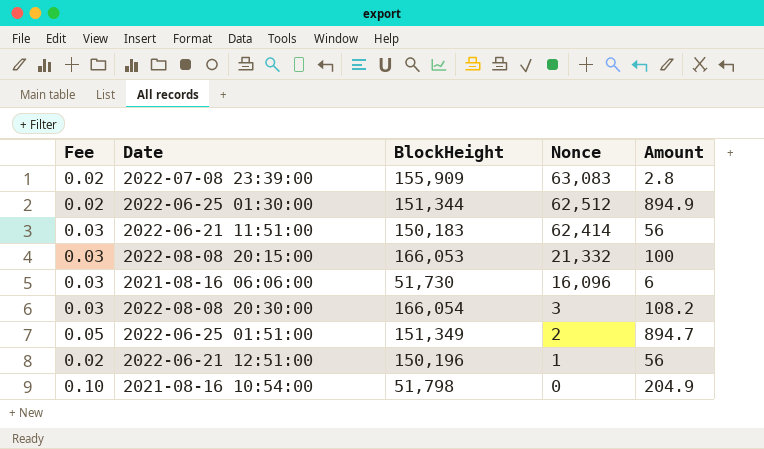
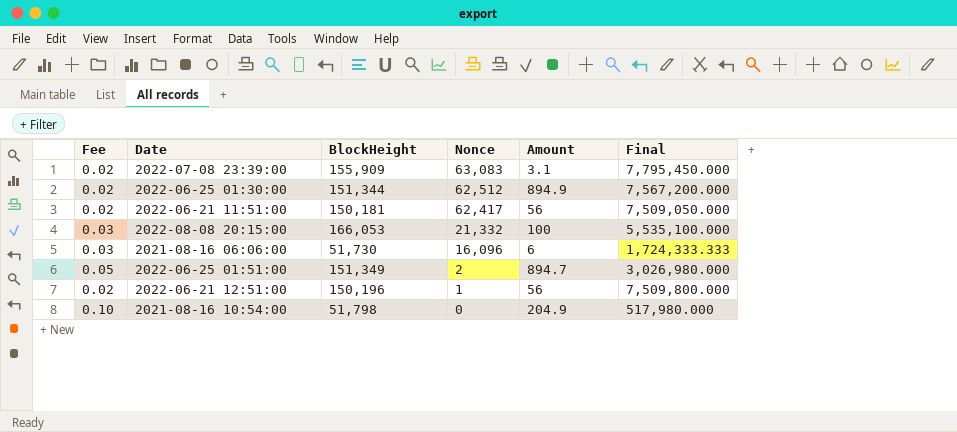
column Final | formula: none -> [BlockHeight] / [Fee]
row 2022-08-08 20:30:00: 0.03 | 166,054 | 3 | 108.2 -> none
2022-07-08 23:39:00 | Amount: 2.8 -> 3.1
2022-06-21 11:51:00 | Fee: 0.03 -> 0.02
2022-06-21 11:51:00 | BlockHeight: 150,183 -> 150,181
2022-06-21 11:51:00 | Nonce: 62,414 -> 62,417

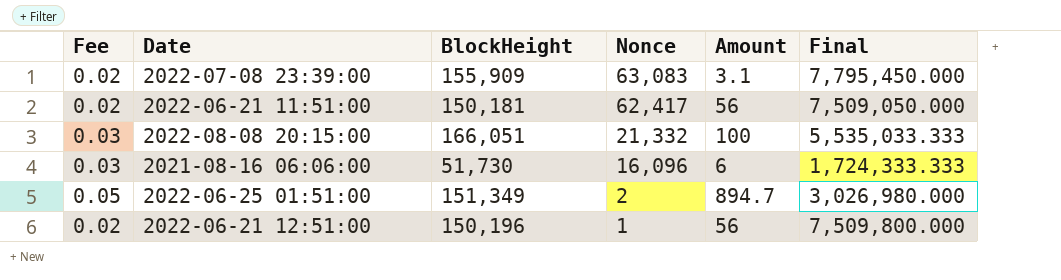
row 2022-06-25 01:30:00: 0.02 | 151,344 | 62,512 | 894.9 | 7,567,200.000 -> none
row 2021-08-16 10:54:00: 0.10 | 51,798 | 0 | 204.9 | 517,980.000 -> none
2022-08-08 20:15:00 | BlockHeight: 166,053 -> 166,051
2022-08-08 20:15:00 | Final: 5,535,100.000 -> 5,535,033.333

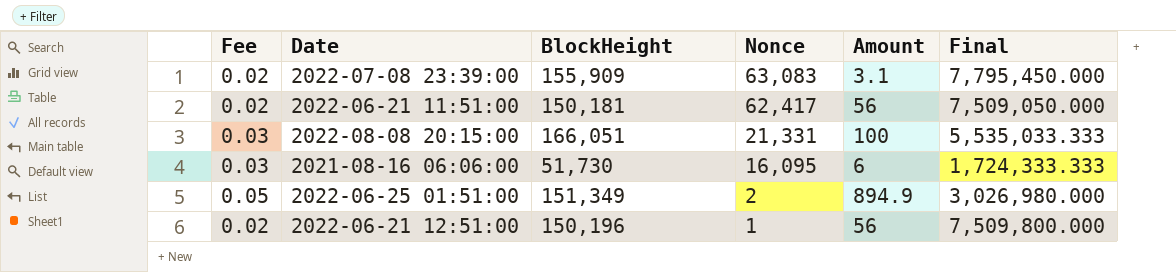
2022-08-08 20:15:00 | Nonce: 21,332 -> 21,331
2021-08-16 06:06:00 | Nonce: 16,096 -> 16,095
2022-06-25 01:51:00 | Amount: 894.7 -> 894.9

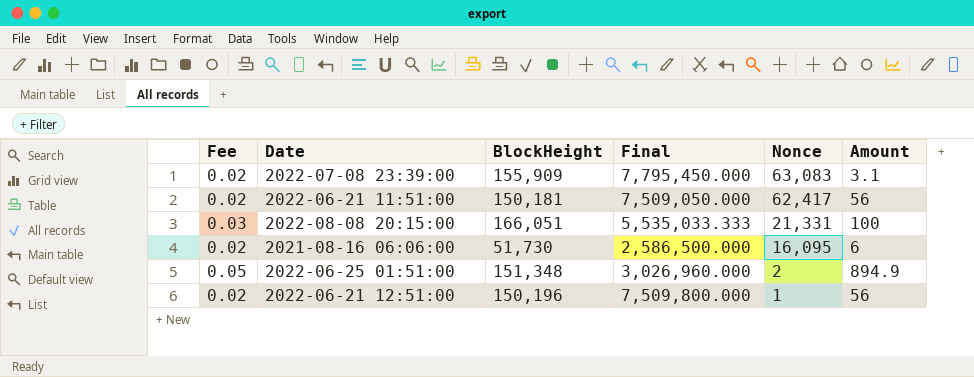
column Final | position: 6 -> 4
2021-08-16 06:06:00 | Fee: 0.03 -> 0.02
2021-08-16 06:06:00 | Final: 1,724,333.333 -> 2,586,500.000
2022-06-25 01:51:00 | BlockHeight: 151,349 -> 151,348
2022-06-25 01:51:00 | Final: 3,026,980.000 -> 3,026,960.000

